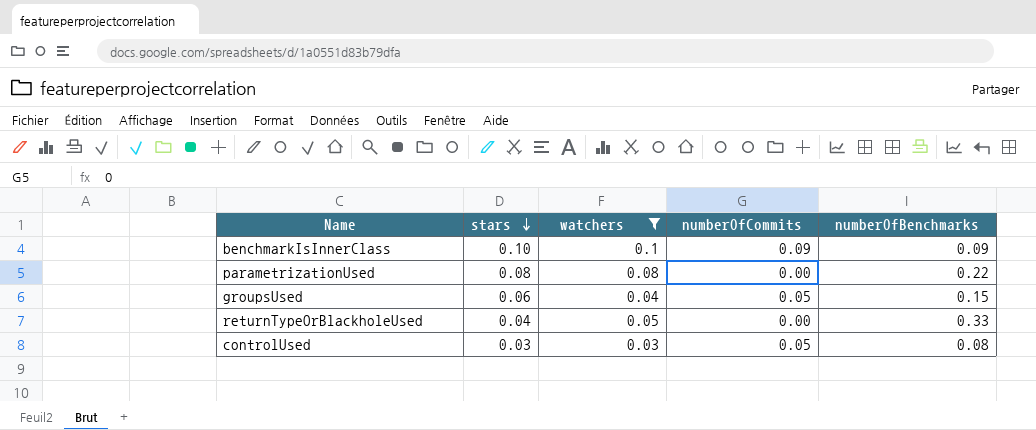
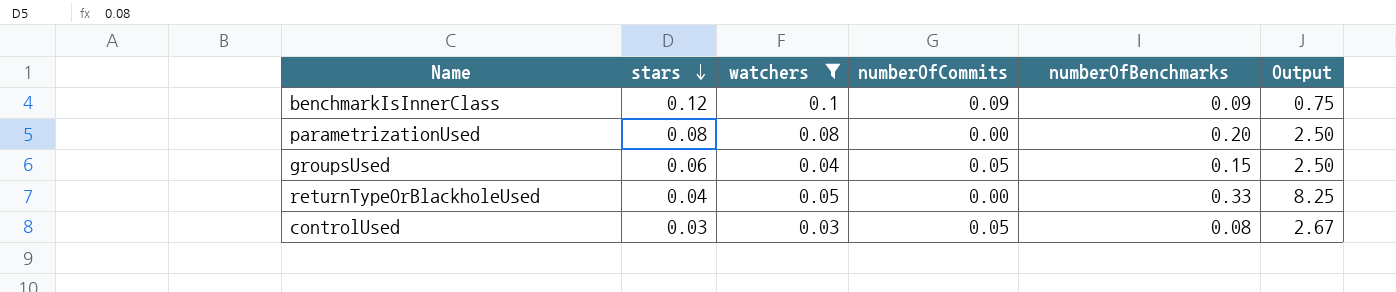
column Output | formula: none -> [numberOfBenchmarks] / [stars]
benchmarkIsInnerClass | stars: 0.10 -> 0.12
parametrizationUsed | numberOfBenchmarks: 0.22 -> 0.20

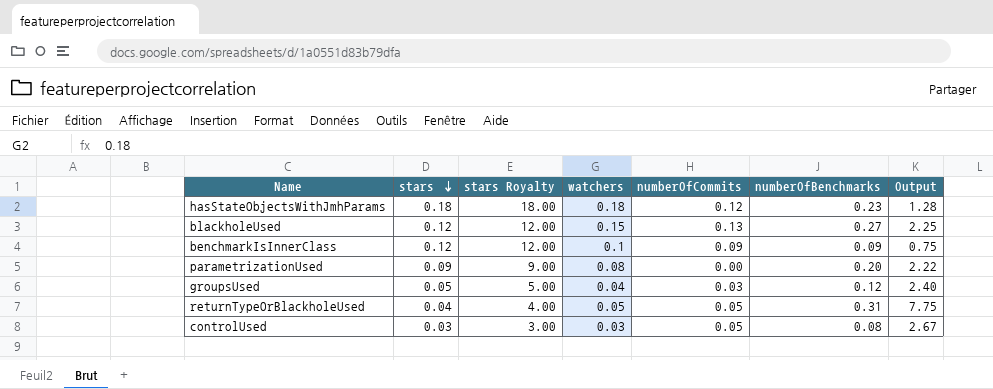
filter: watchers <= 0.1 -> none
column stars Royalty | formula: none -> [stars] * 100
parametrizationUsed | stars: 0.08 -> 0.09
parametrizationUsed | Output: 2.50 -> 2.22
groupsUsed | stars: 0.06 -> 0.05
groupsUsed | numberOfCommits: 0.05 -> 0.03
groupsUsed | numberOfBenchmarks: 0.15 -> 0.12
groupsUsed | Output: 2.50 -> 2.40
returnTypeOrBlackholeUsed | numberOfCommits: 0.00 -> 0.05
returnTypeOrBlackholeUsed | numberOfBenchmarks: 0.33 -> 0.31
returnTypeOrBlackholeUsed | Output: 8.25 -> 7.75

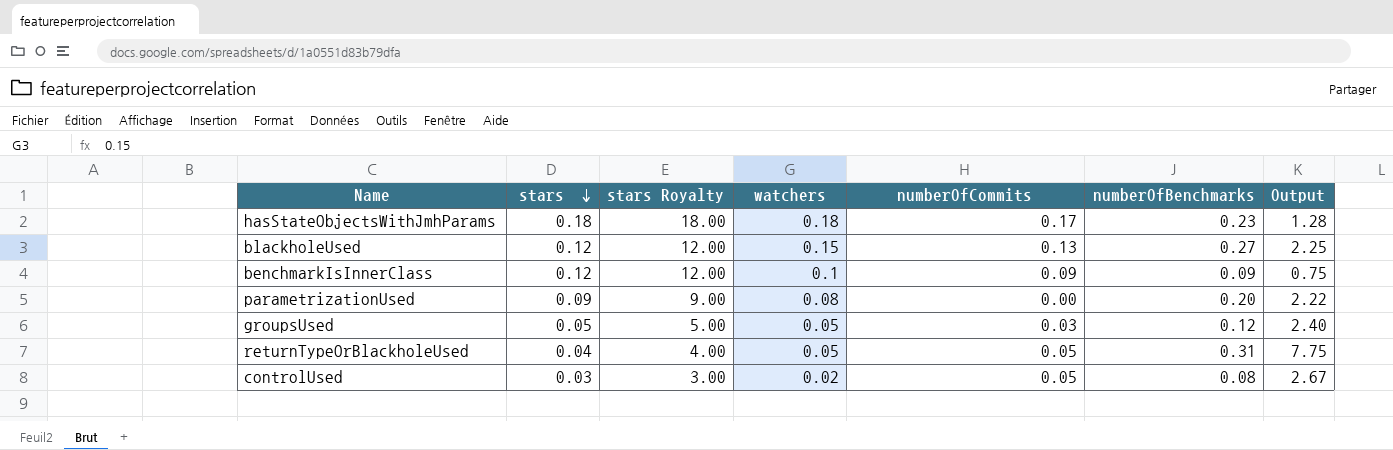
hasStateObjectsWithJmhParams | numberOfCommits: 0.12 -> 0.17
groupsUsed | watchers: 0.04 -> 0.05
controlUsed | watchers: 0.03 -> 0.02

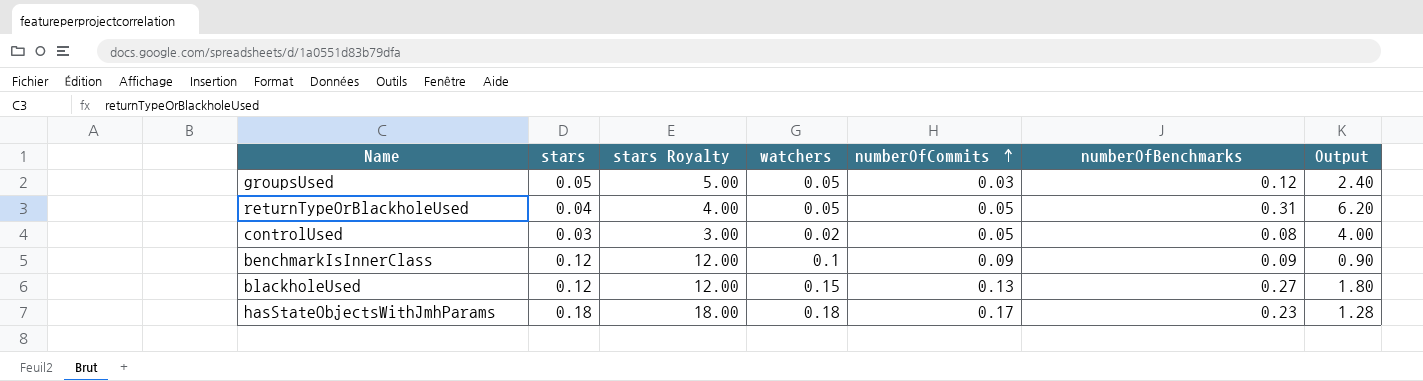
row order: stars descending -> numberOfCommits ascending
column Output | formula: [numberOfBenchmarks] / [stars] -> [numberOfBenchmarks] / [watchers]
row parametrizationUsed: 0.09 | 9.00 | 0.08 | 0.00 | 0.20 | 2.22 -> none

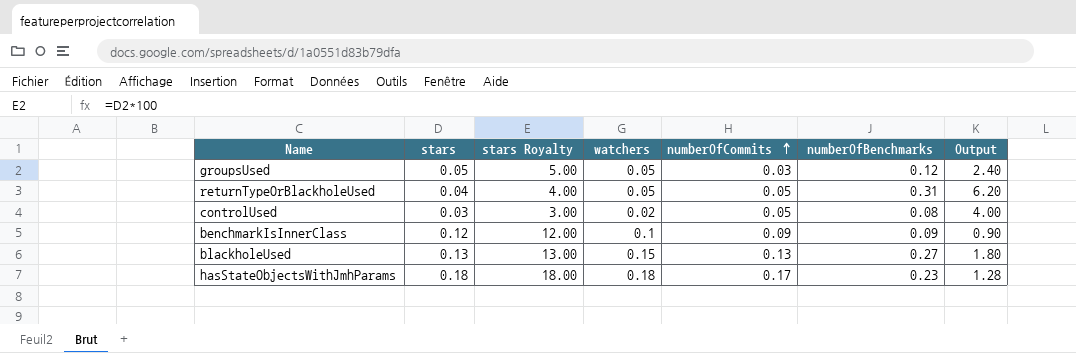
blackholeUsed | stars: 0.12 -> 0.13
blackholeUsed | stars Royalty: 12.00 -> 13.00

